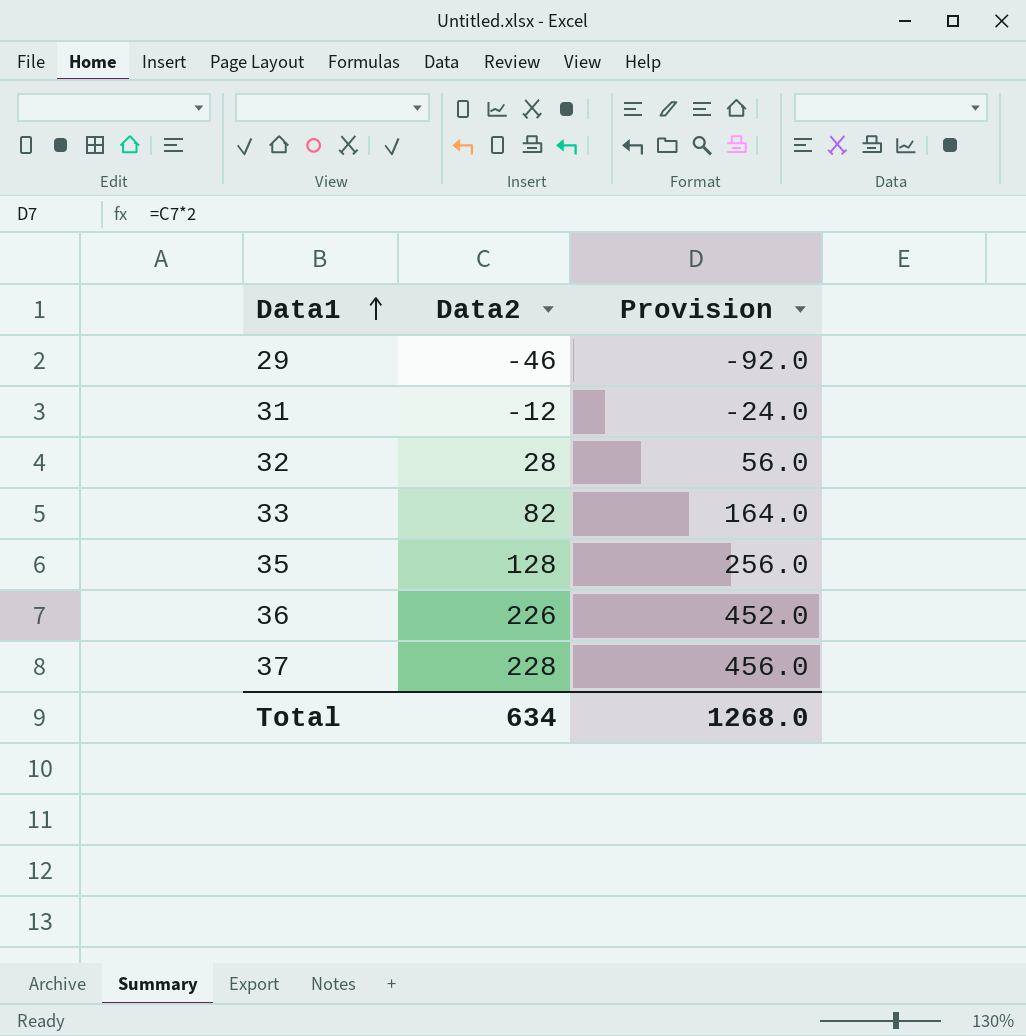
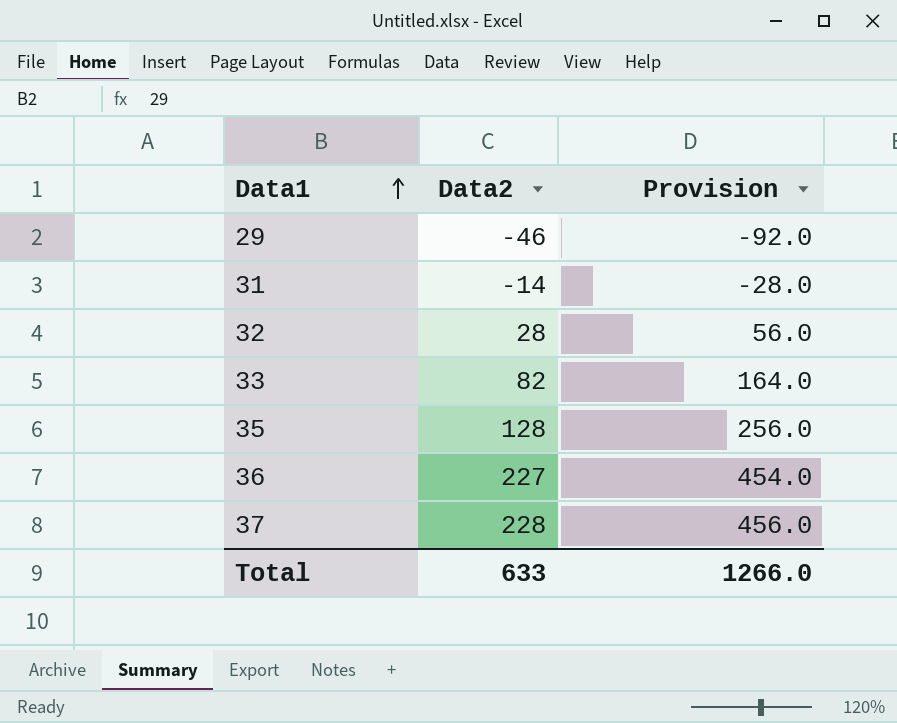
31 | Data2: -12 -> -14
31 | Provision: -24.0 -> -28.0
36 | Data2: 226 -> 227
36 | Provision: 452.0 -> 454.0
Total | Data2: 634 -> 633
Total | Provision: 1268.0 -> 1266.0

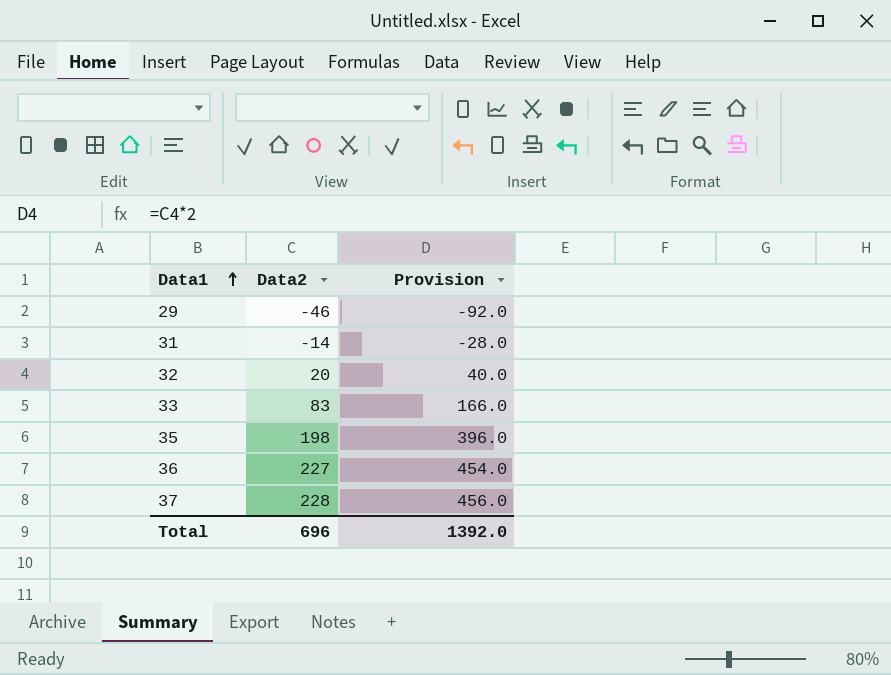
32 | Data2: 28 -> 20
32 | Provision: 56.0 -> 40.0
33 | Data2: 82 -> 83
33 | Provision: 164.0 -> 166.0
35 | Data2: 128 -> 198
35 | Provision: 256.0 -> 396.0
Total | Data2: 633 -> 696
Total | Provision: 1266.0 -> 1392.0

